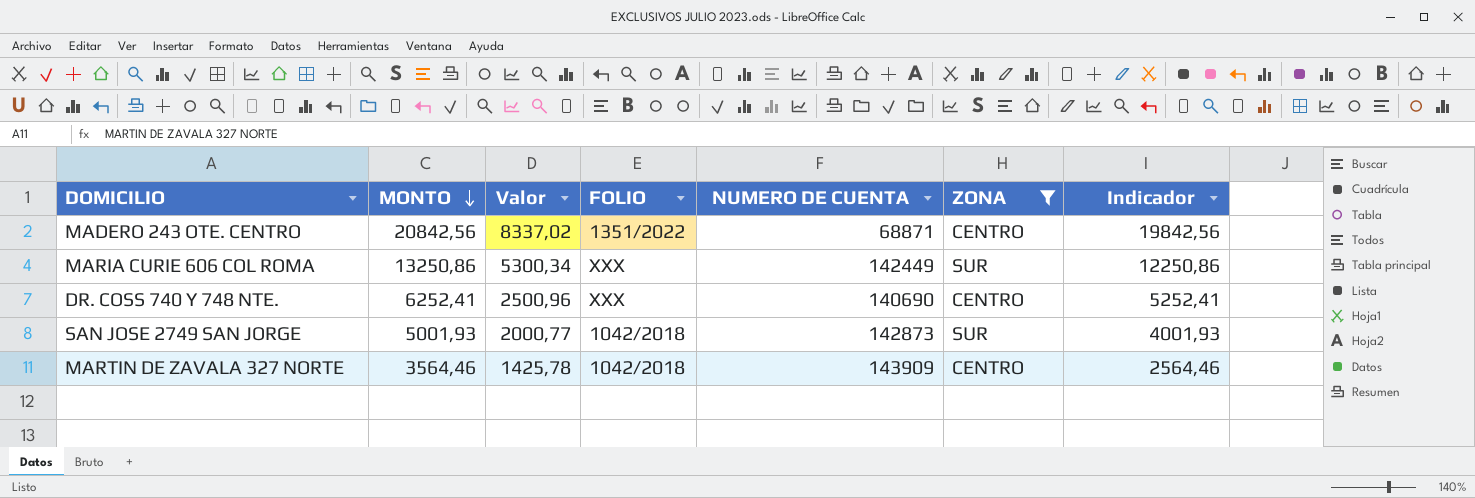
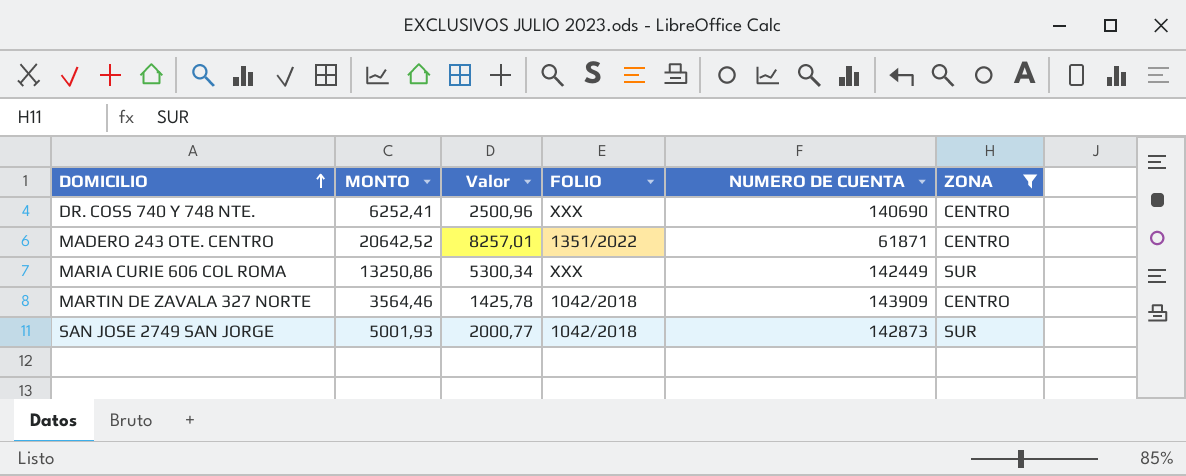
row order: MONTO descending -> DOMICILIO ascending
column Indicador | formula: [MONTO] - 1000 -> none
MADERO 243 OTE. CENTRO | MONTO: 20842,56 -> 20642,52
MADERO 243 OTE. CENTRO | Valor: 8337,02 -> 8257,01
MADERO 243 OTE. CENTRO | NUMERO DE CUENTA: 68871 -> 61871

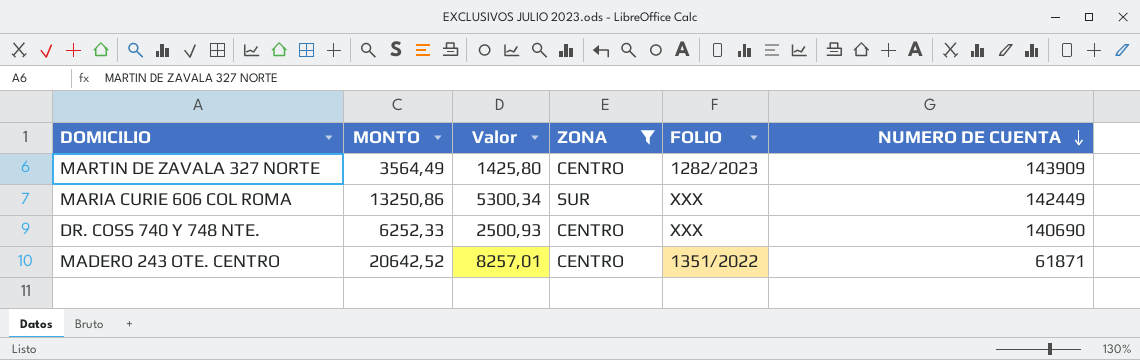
row order: DOMICILIO ascending -> NUMERO DE CUENTA descending
column ZONA | position: 6 -> 4
row SAN JOSE 2749 SAN JORGE: 5001,93 | 2000,77 | 1042/2018 | 142873 | SUR -> none
MARTIN DE ZAVALA 327 NORTE | MONTO: 3564,46 -> 3564,49
MARTIN DE ZAVALA 327 NORTE | Valor: 1425,78 -> 1425,80
MARTIN DE ZAVALA 327 NORTE | FOLIO: 1042/2018 -> 1282/2023
DR. COSS 740 Y 748 NTE. | MONTO: 6252,41 -> 6252,33
DR. COSS 740 Y 748 NTE. | Valor: 2500,96 -> 2500,93

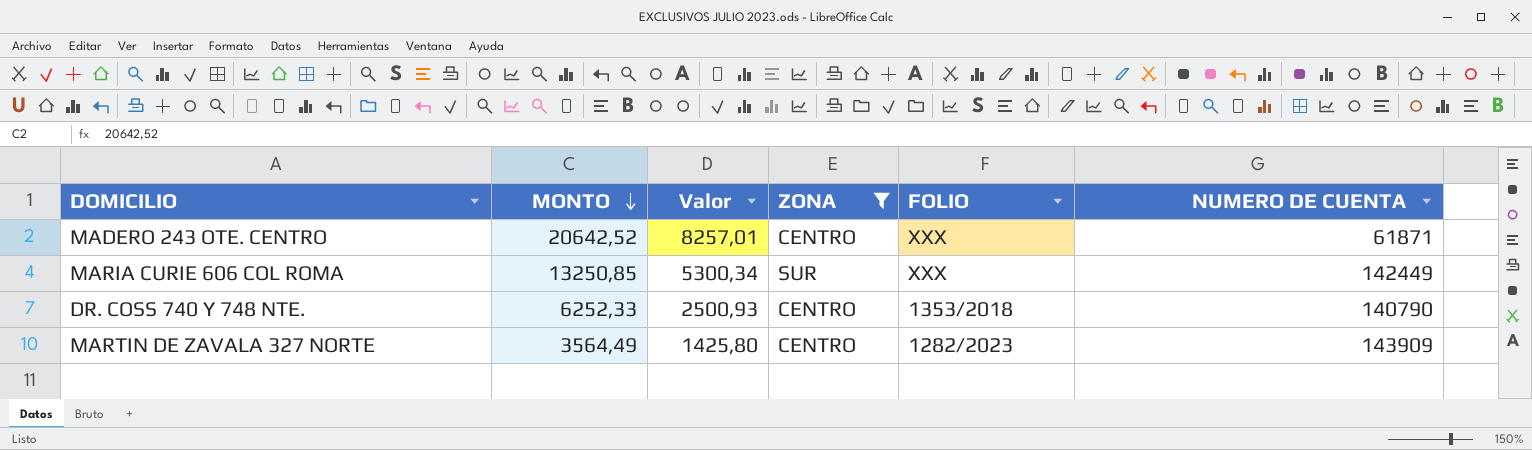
row order: NUMERO DE CUENTA descending -> MONTO descending
MADERO 243 OTE. CENTRO | FOLIO: 1351/2022 -> XXX
MARIA CURIE 606 COL ROMA | MONTO: 13250,86 -> 13250,85
DR. COSS 740 Y 748 NTE. | FOLIO: XXX -> 1353/2018
DR. COSS 740 Y 748 NTE. | NUMERO DE CUENTA: 140690 -> 140790

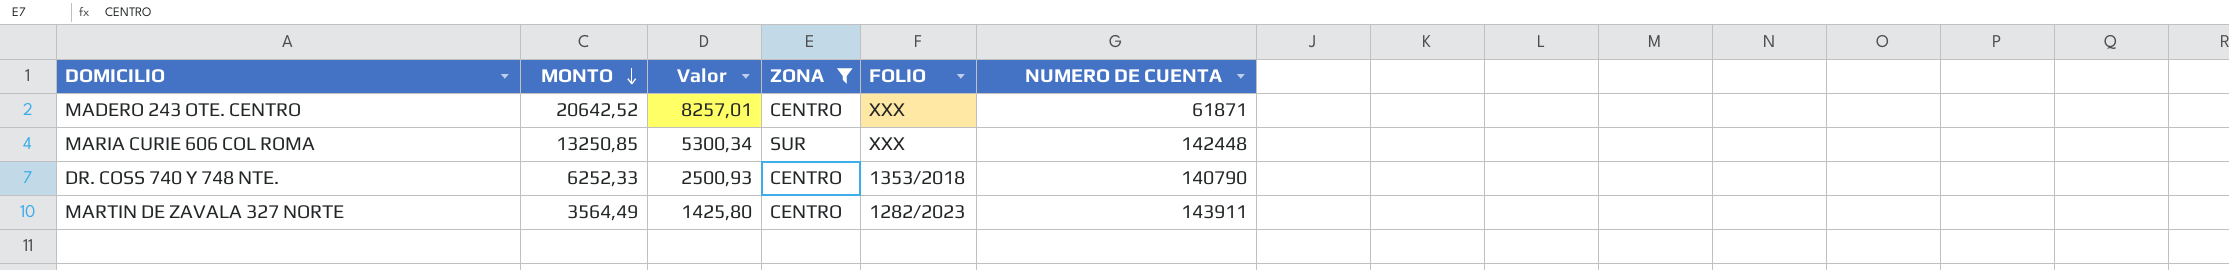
MARIA CURIE 606 COL ROMA | NUMERO DE CUENTA: 142449 -> 142448
MARTIN DE ZAVALA 327 NORTE | NUMERO DE CUENTA: 143909 -> 143911

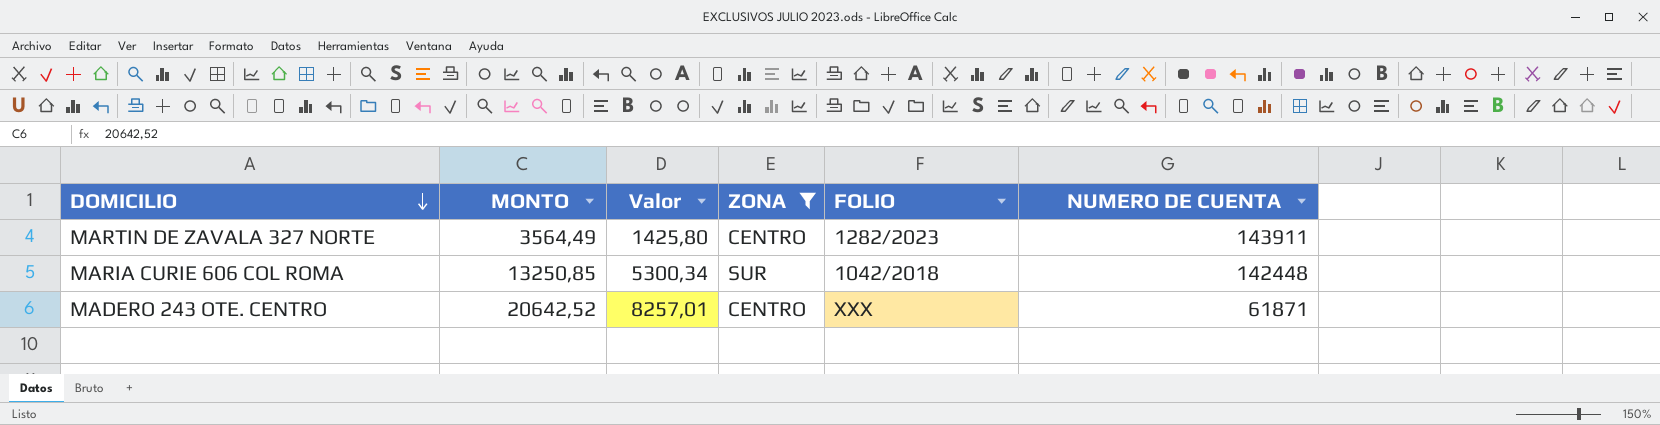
row order: MONTO descending -> DOMICILIO descending
row DR. COSS 740 Y 748 NTE.: 6252,33 | 2500,93 | CENTRO | 1353/2018 | 140790 -> none
MARIA CURIE 606 COL ROMA | FOLIO: XXX -> 1042/2018

